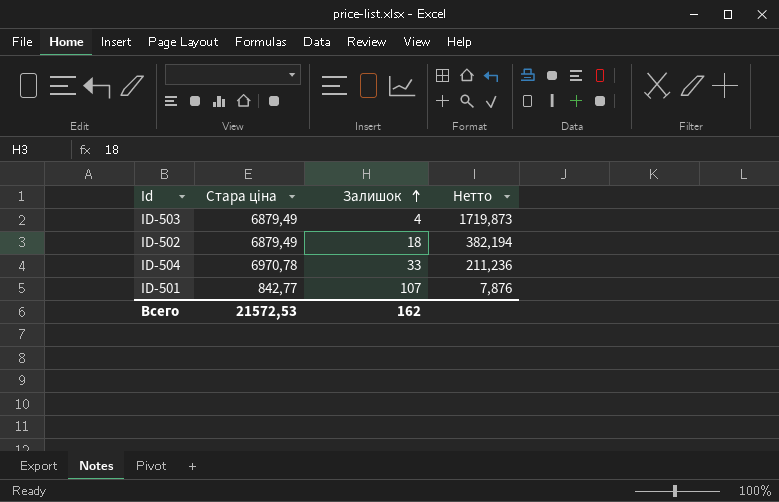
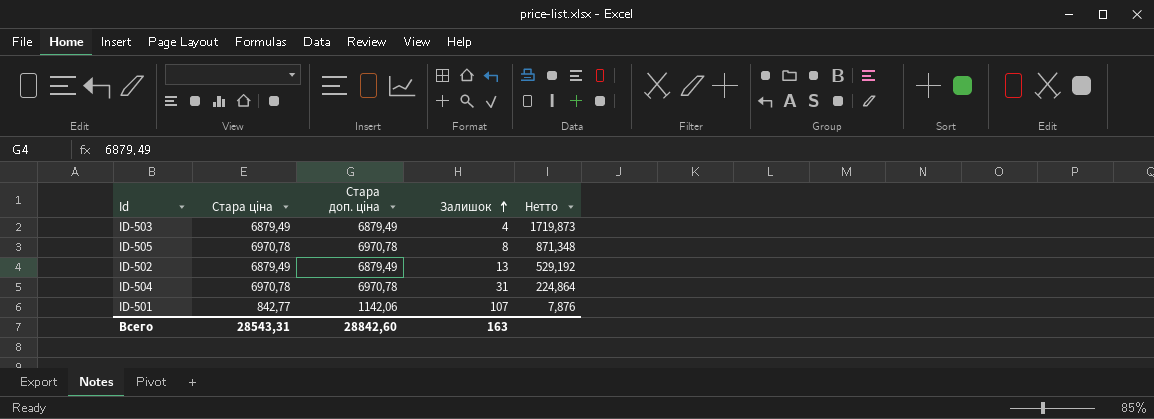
column Стара доп. ціна | position: none -> 3
row ID-505: none -> 6970,78 | 6970,78 | 8 | 871,348
ID-502 | Залишок: 18 -> 13
ID-502 | Нетто: 382,194 -> 529,192
ID-504 | Залишок: 33 -> 31
ID-504 | Нетто: 211,236 -> 224,864
Всего | Стара ціна: 21572,53 -> 28543,31
Всего | Залишок: 162 -> 163

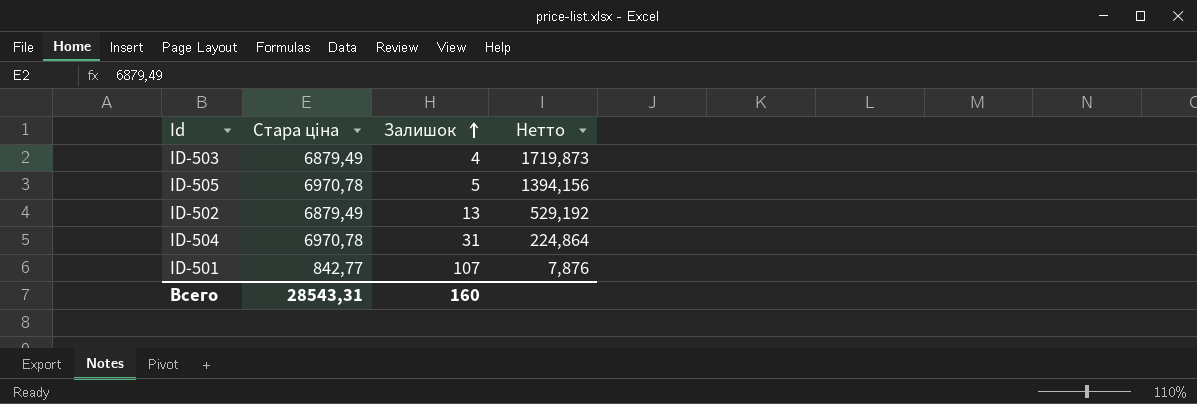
column Стара доп. ціна | position: 3 -> none
ID-505 | Залишок: 8 -> 5
ID-505 | Нетто: 871,348 -> 1394,156
Всего | Залишок: 163 -> 160

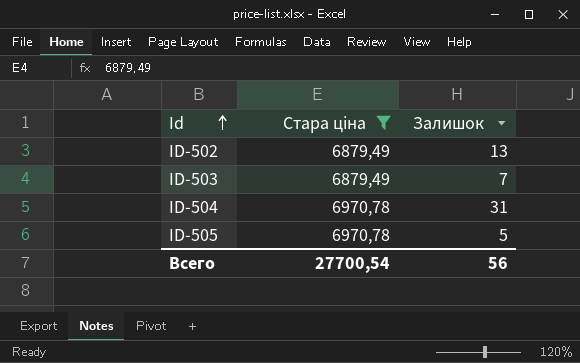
filter: none -> Стара ціна != 842,77
row order: Залишок ascending -> Id ascending
column Нетто | formula: [Стара ціна] / [Залишок] -> none
ID-503 | Залишок: 4 -> 7
Всего | Стара ціна: 28543,31 -> 27700,54
Всего | Залишок: 160 -> 56

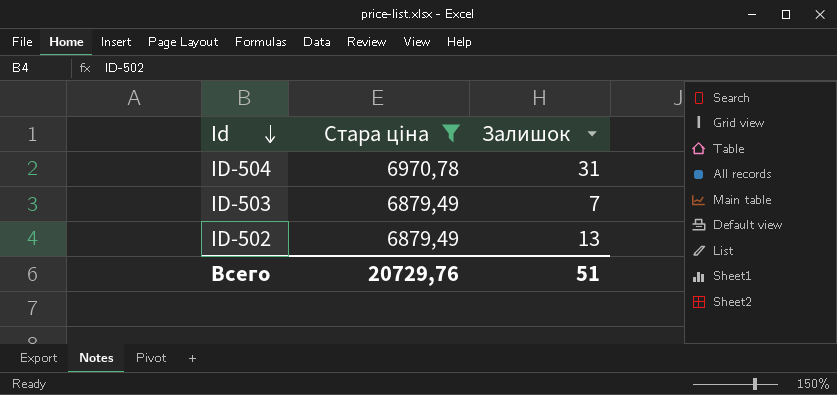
row order: Id ascending -> Id descending
row ID-505: 6970,78 | 5 -> none
Всего | Стара ціна: 27700,54 -> 20729,76
Всего | Залишок: 56 -> 51

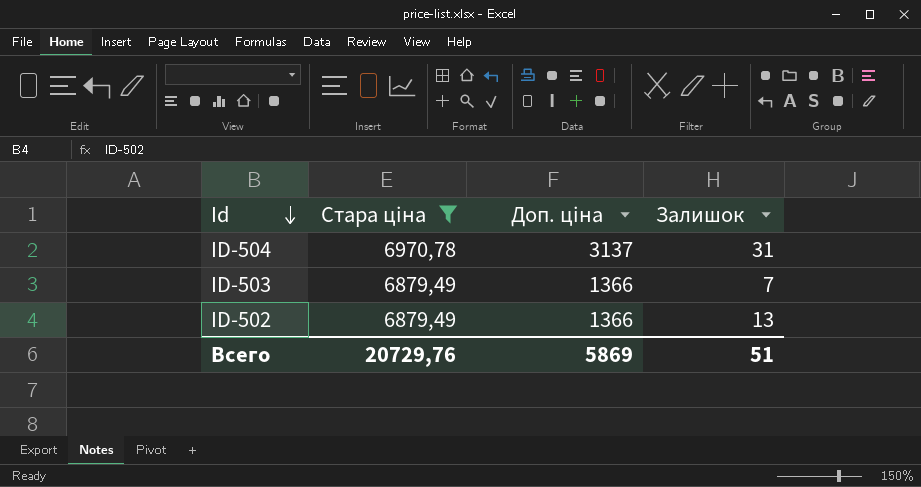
column Доп. ціна | position: none -> 3

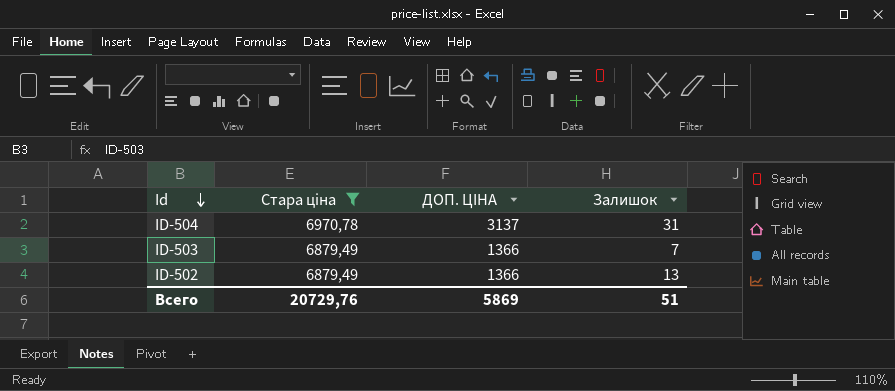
column name: Доп. ціна -> ДОП. ЦІНА

